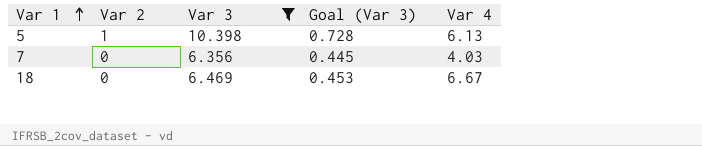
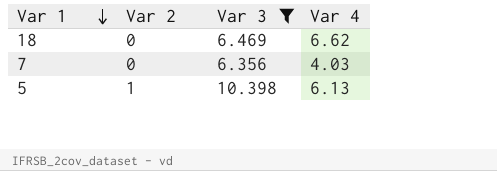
row order: Var 1 ascending -> Var 1 descending
column Goal (Var 3) | formula: [Var 3] * 0.07 -> none
18 | Var 4: 6.67 -> 6.62

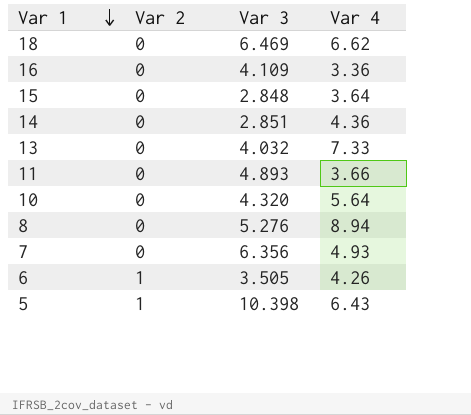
filter: Var 3 >= 6.356 -> none
7 | Var 4: 4.03 -> 4.93
5 | Var 4: 6.13 -> 6.43

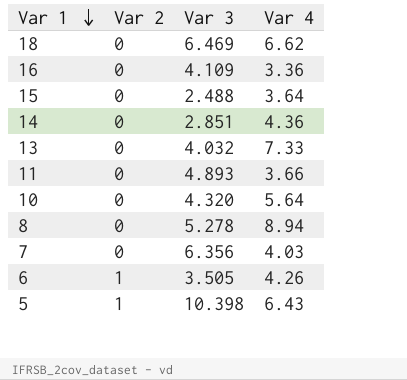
15 | Var 3: 2.848 -> 2.488
8 | Var 3: 5.276 -> 5.278
7 | Var 4: 4.93 -> 4.03

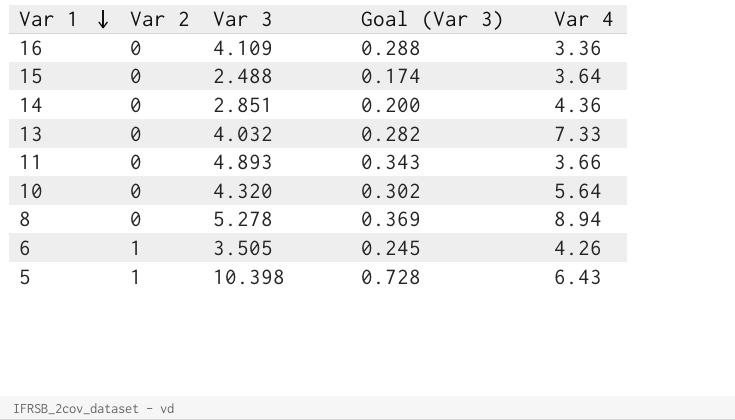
column Goal (Var 3) | formula: none -> [Var 3] * 0.07
row 18: 0 | 6.469 | 6.62 -> none
row 7: 0 | 6.356 | 4.03 -> none

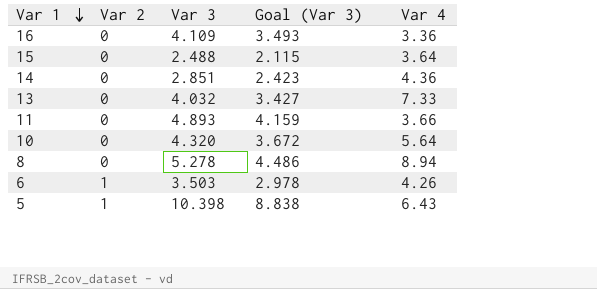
column Goal (Var 3) | formula: [Var 3] * 0.07 -> [Var 3] * 0.85
6 | Var 3: 3.505 -> 3.503

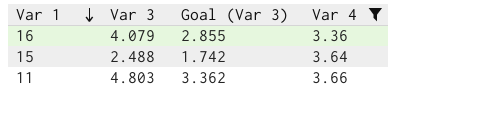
filter: none -> Var 4 <= 3.66
column Var 2 | position: 2 -> none
column Goal (Var 3) | formula: [Var 3] * 0.85 -> [Var 3] * 0.7
16 | Var 3: 4.109 -> 4.079
11 | Var 3: 4.893 -> 4.803

